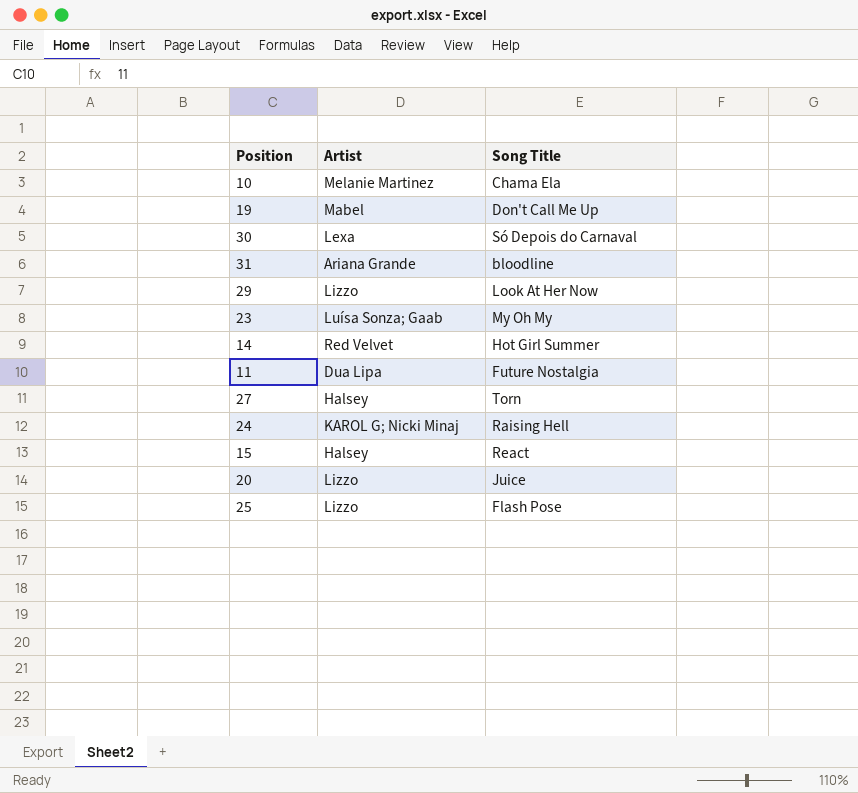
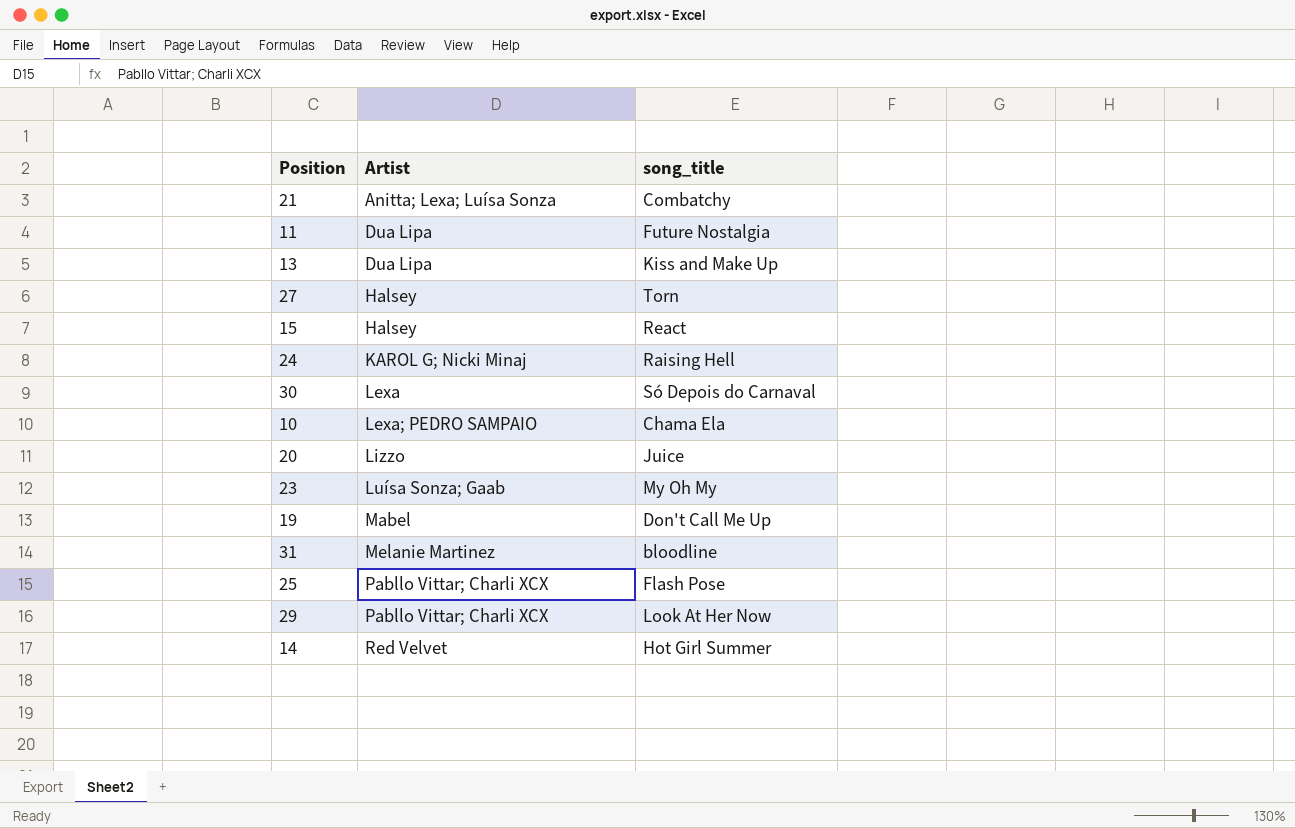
row order: none -> Artist ascending
column name: Song Title -> song_title
row 21: none -> Anitta; Lexa; Luísa Sonza | Combatchy
row 13: none -> Dua Lipa | Kiss and Make Up
10 | Artist: Melanie Martinez -> Lexa; PEDRO SAMPAIO
31 | Artist: Ariana Grande -> Melanie Martinez
25 | Artist: Lizzo -> Pabllo Vittar; Charli XCX
29 | Artist: Lizzo -> Pabllo Vittar; Charli XCX

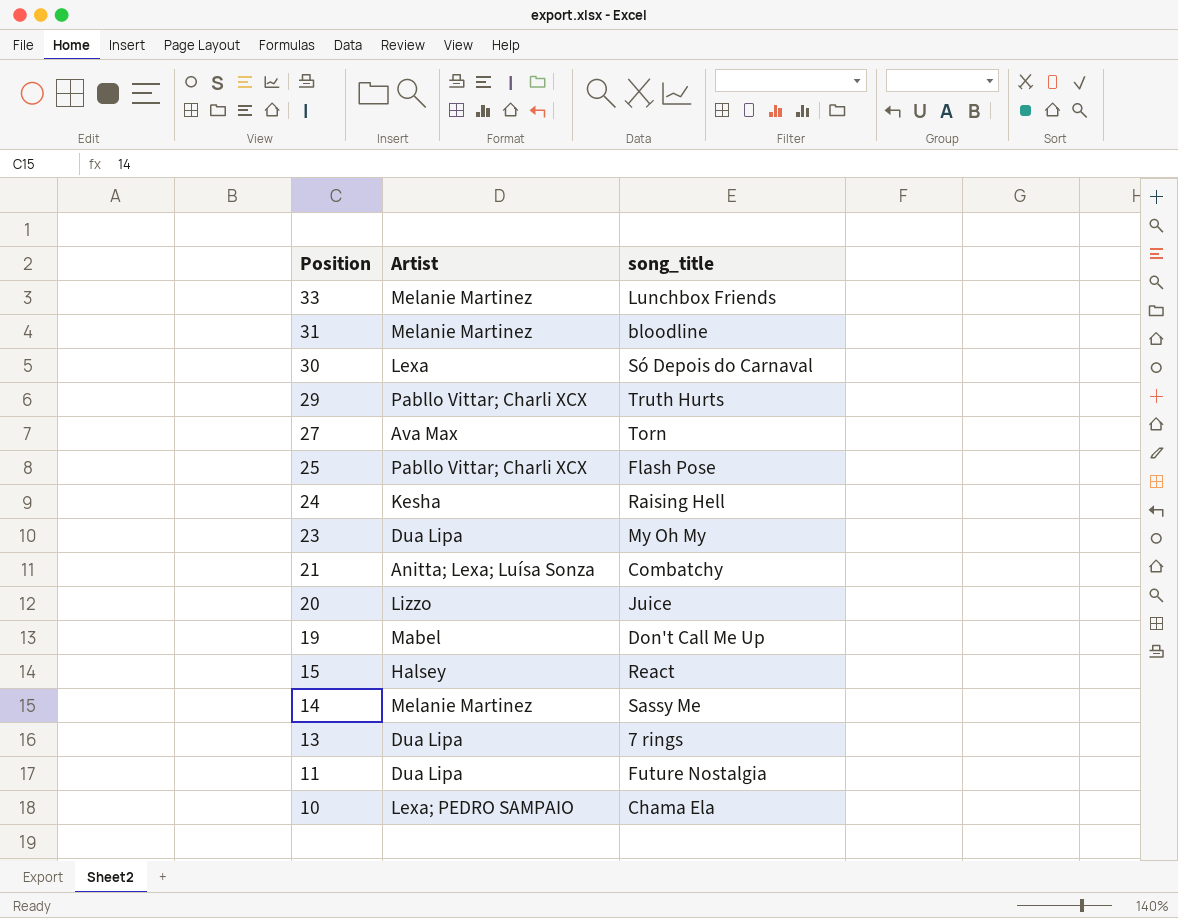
row order: Artist ascending -> Position descending
row 33: none -> Melanie Martinez | Lunchbox Friends
29 | song_title: Look At Her Now -> Truth Hurts
27 | Artist: Halsey -> Ava Max
24 | Artist: KAROL G; Nicki Minaj -> Kesha
23 | Artist: Luísa Sonza; Gaab -> Dua Lipa
14 | Artist: Red Velvet -> Melanie Martinez
14 | song_title: Hot Girl Summer -> Sassy Me
13 | song_title: Kiss and Make Up -> 7 rings

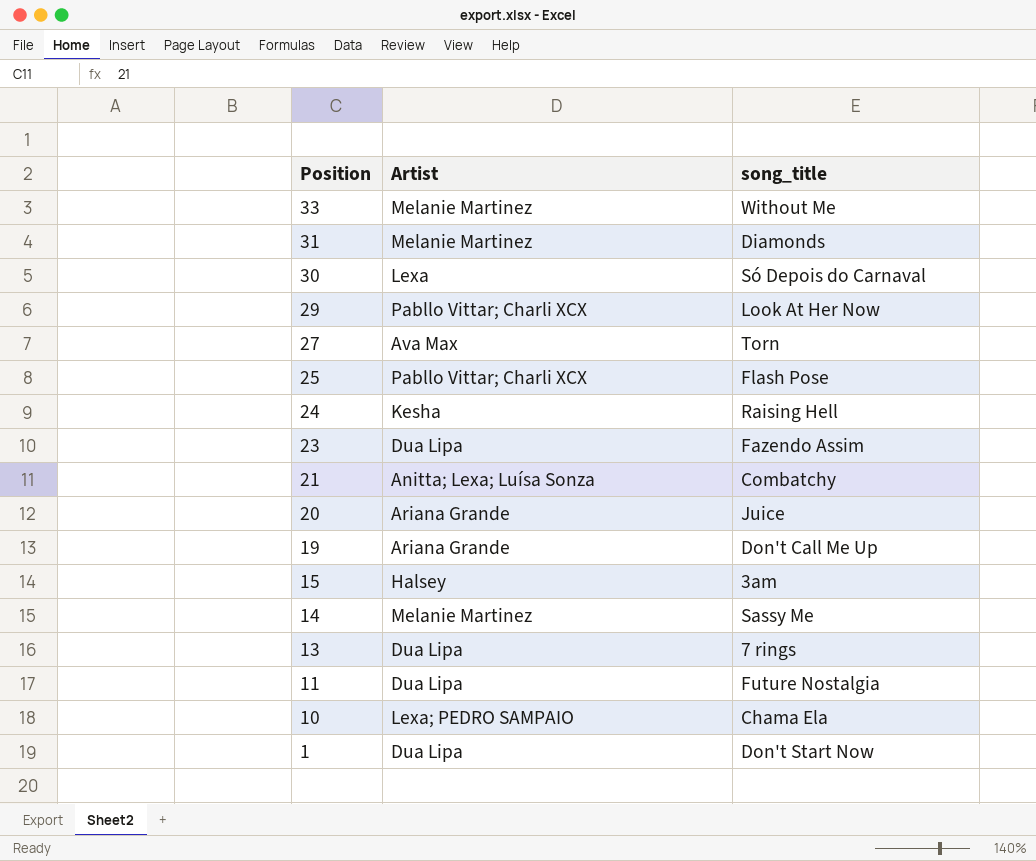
33 | song_title: Lunchbox Friends -> Without Me
31 | song_title: bloodline -> Diamonds
29 | song_title: Truth Hurts -> Look At Her Now
23 | song_title: My Oh My -> Fazendo Assim
20 | Artist: Lizzo -> Ariana Grande
19 | Artist: Mabel -> Ariana Grande
15 | song_title: React -> 3am
row 1: none -> Dua Lipa | Don't Start Now

